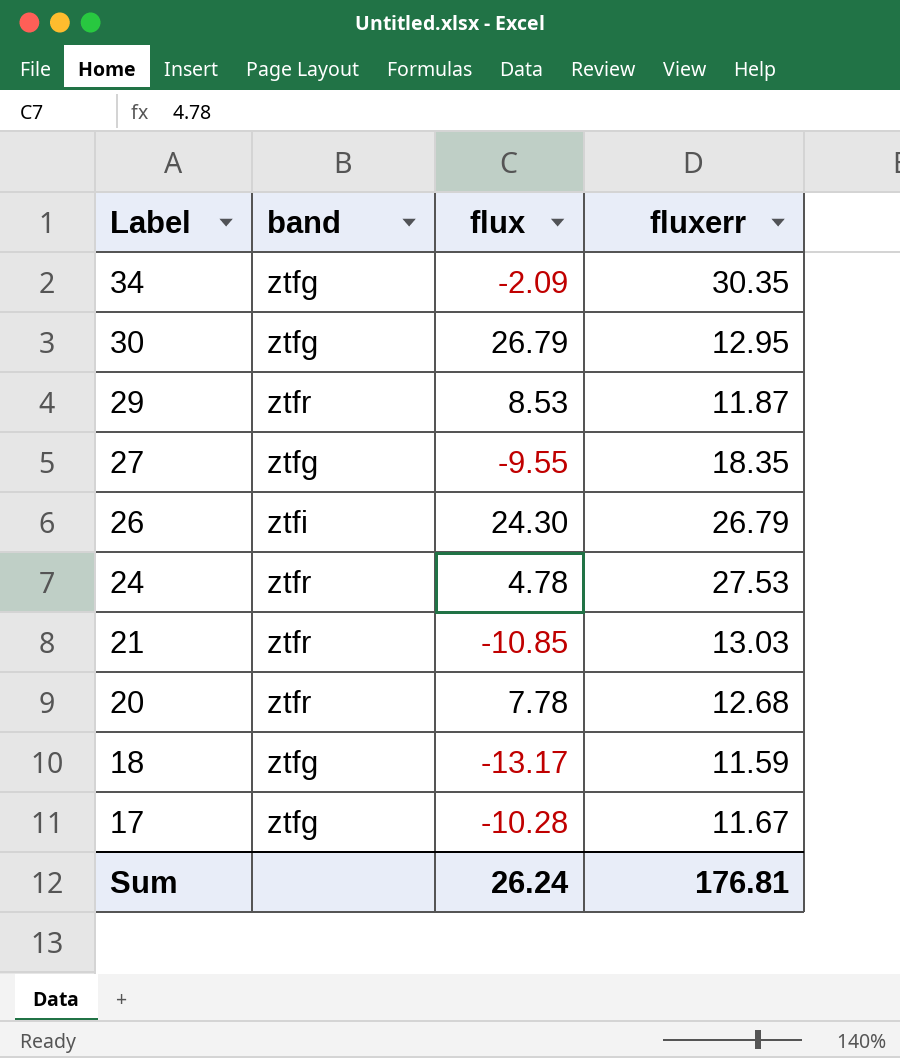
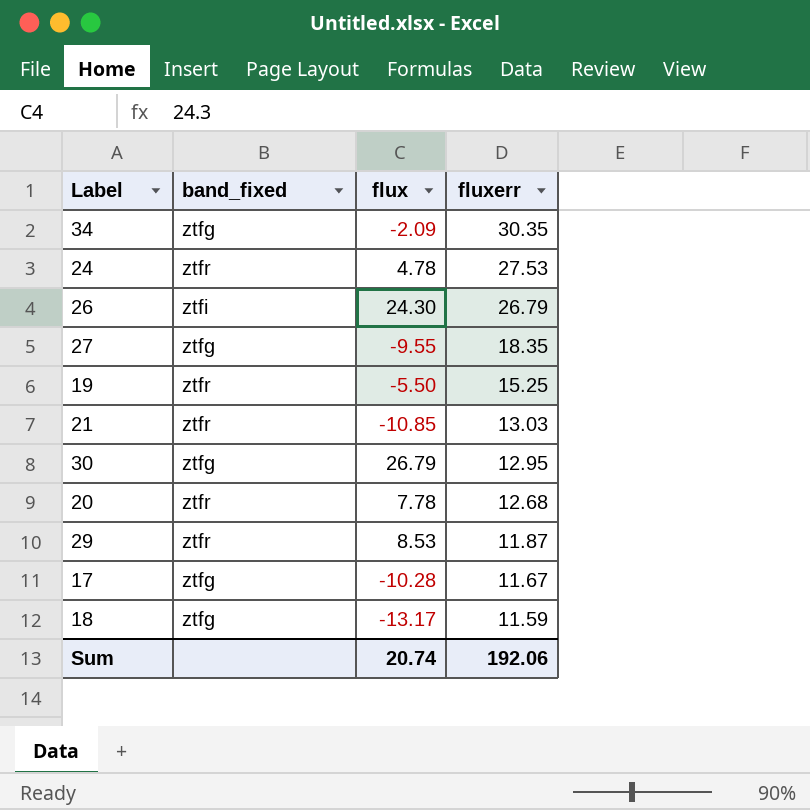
row order: Label descending -> fluxerr descending
column name: band -> band_fixed
row 19: none -> ztfr | -5.50 | 15.25
Sum | flux: 26.24 -> 20.74
Sum | fluxerr: 176.81 -> 192.06

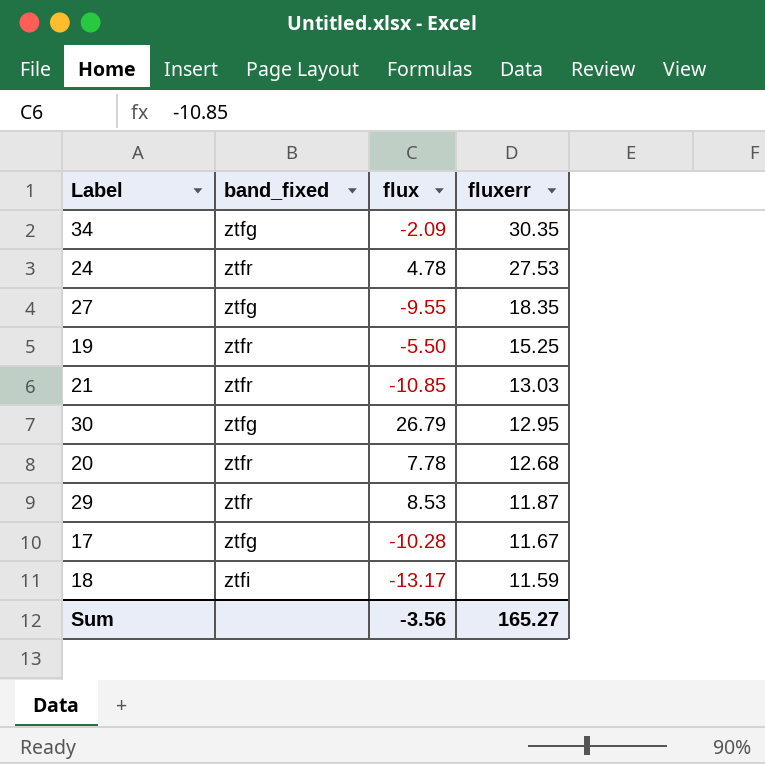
row 26: ztfi | 24.30 | 26.79 -> none
18 | band_fixed: ztfg -> ztfi
Sum | flux: 20.74 -> -3.56
Sum | fluxerr: 192.06 -> 165.27

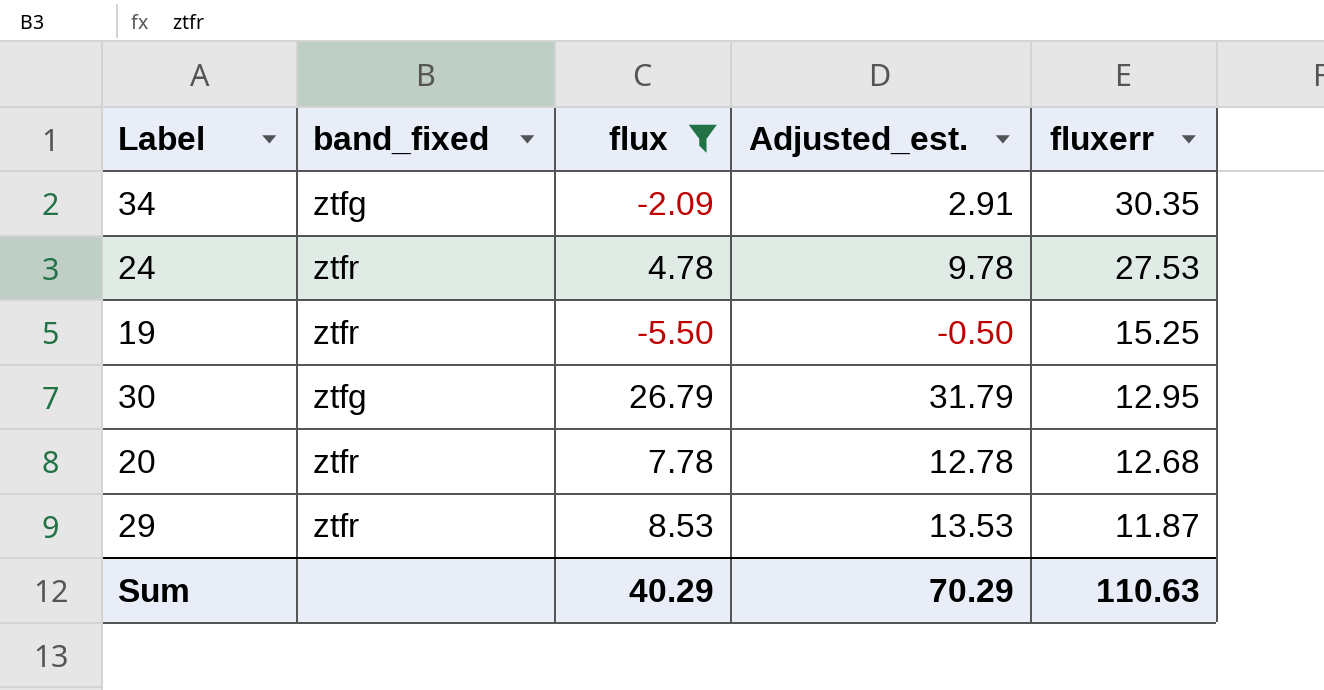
filter: none -> flux >= -5.50
column Adjusted_est. | formula: none -> [flux] + 5
Sum | flux: -3.56 -> 40.29
Sum | fluxerr: 165.27 -> 110.63

